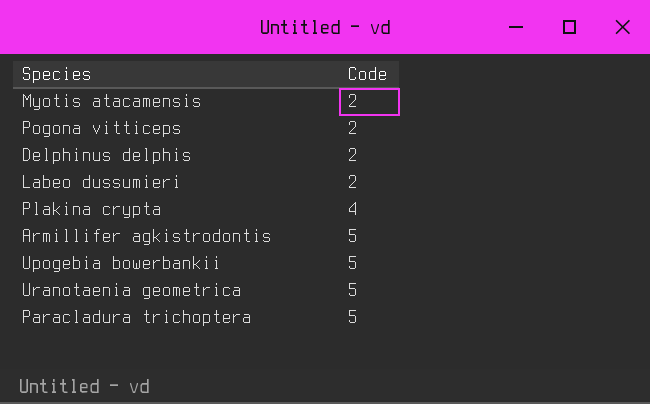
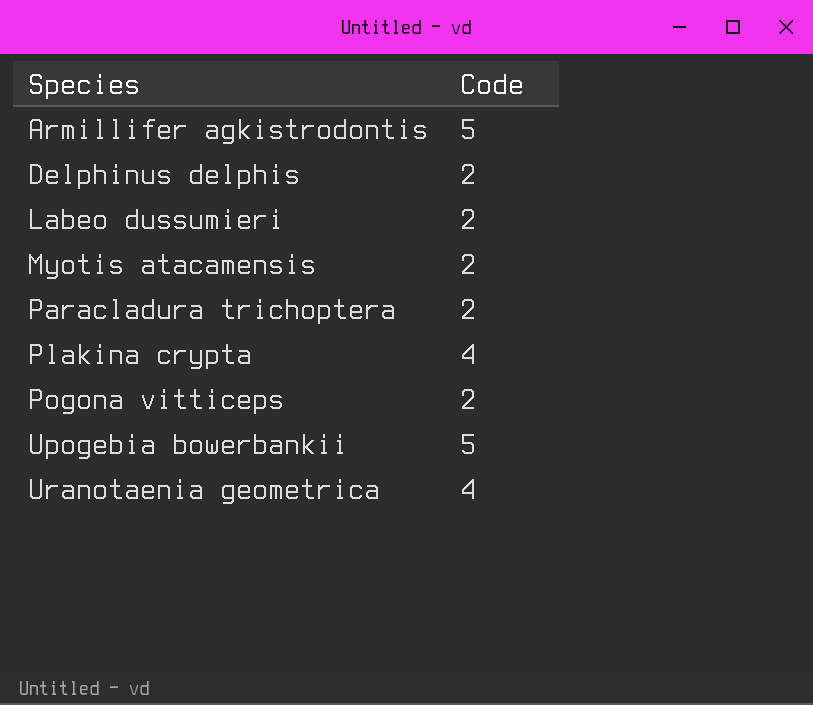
row order: Code ascending -> Species ascending
Paracladura trichoptera | Code: 5 -> 2
Uranotaenia geometrica | Code: 5 -> 4

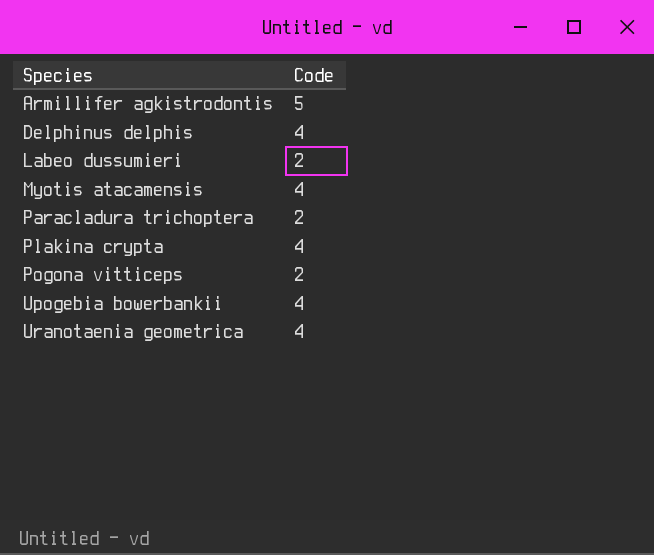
Delphinus delphis | Code: 2 -> 4
Myotis atacamensis | Code: 2 -> 4
Upogebia bowerbankii | Code: 5 -> 4

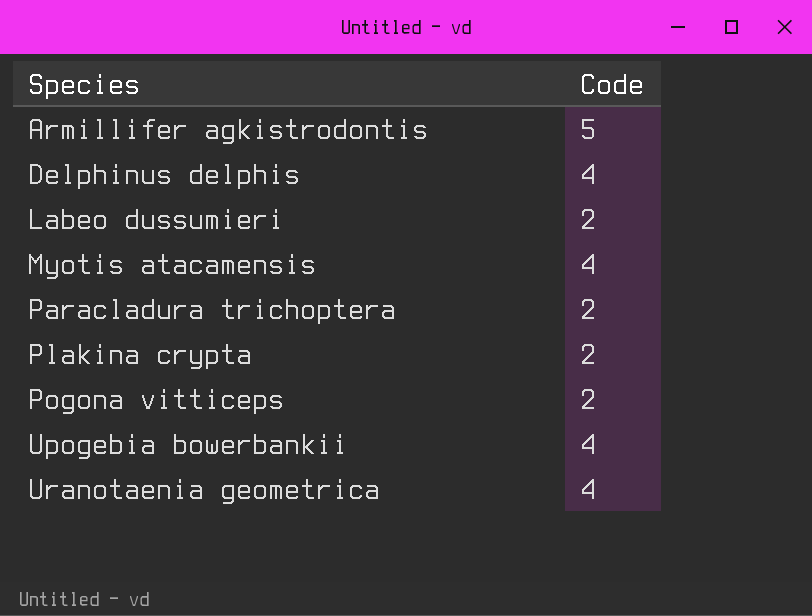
Plakina crypta | Code: 4 -> 2

